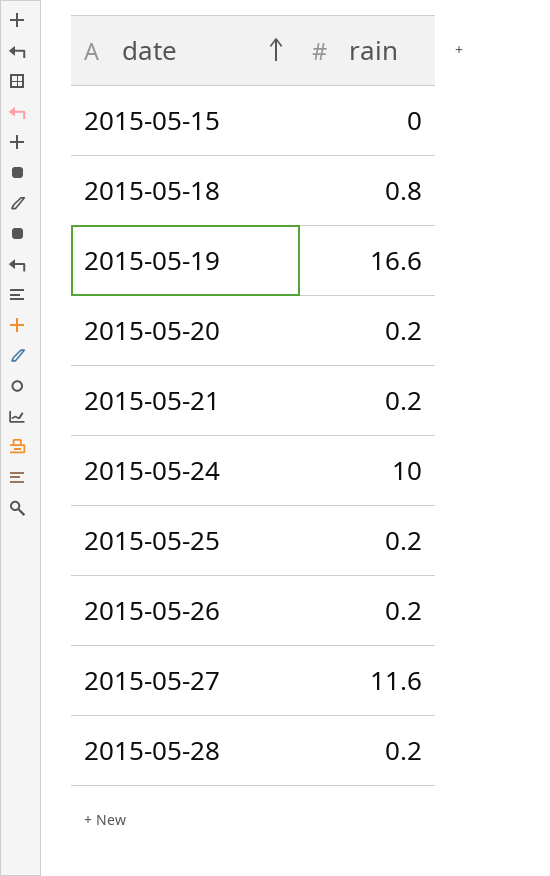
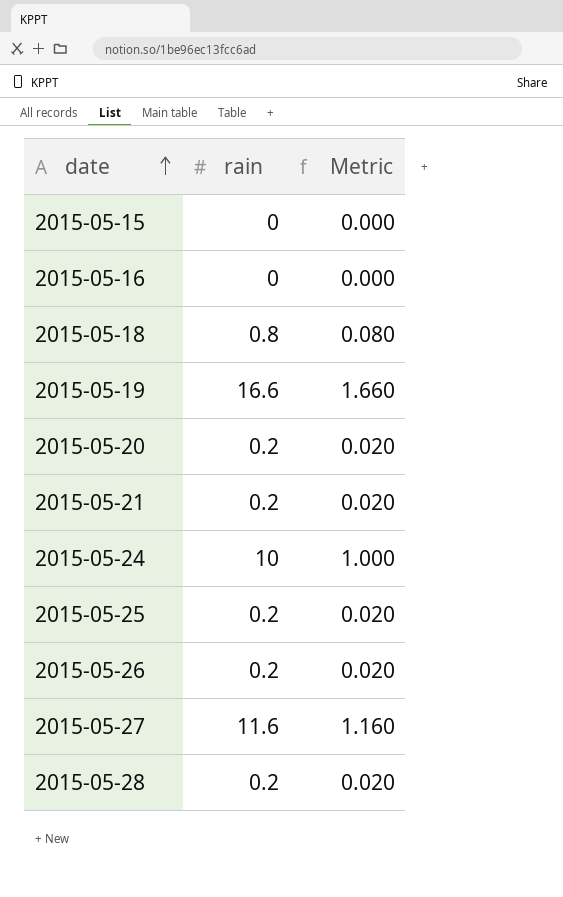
column Metric | formula: none -> [rain] * 0.1
row 2015-05-16: none -> 0 | 0.000

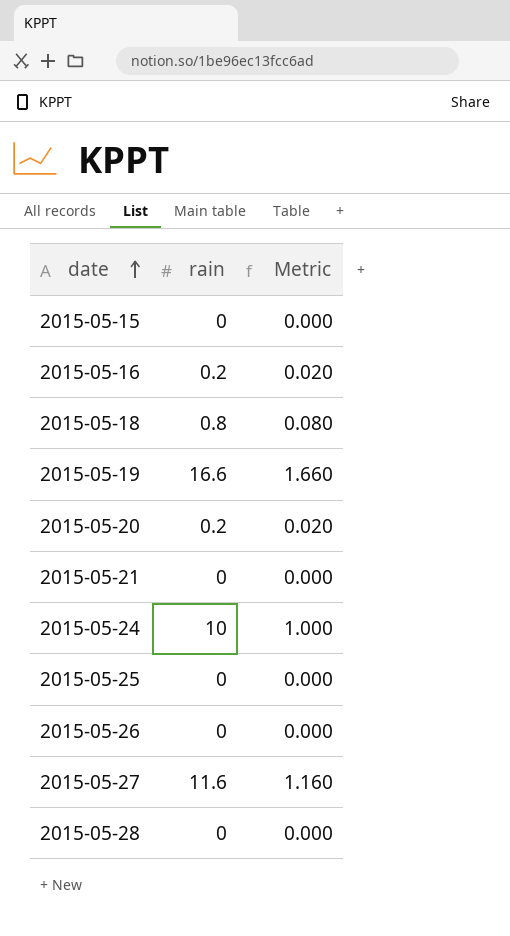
2015-05-16 | rain: 0 -> 0.2
2015-05-16 | Metric: 0.000 -> 0.020
2015-05-21 | rain: 0.2 -> 0
2015-05-21 | Metric: 0.020 -> 0.000
2015-05-25 | rain: 0.2 -> 0
2015-05-25 | Metric: 0.020 -> 0.000
2015-05-26 | rain: 0.2 -> 0
2015-05-26 | Metric: 0.020 -> 0.000
2015-05-28 | rain: 0.2 -> 0
2015-05-28 | Metric: 0.020 -> 0.000

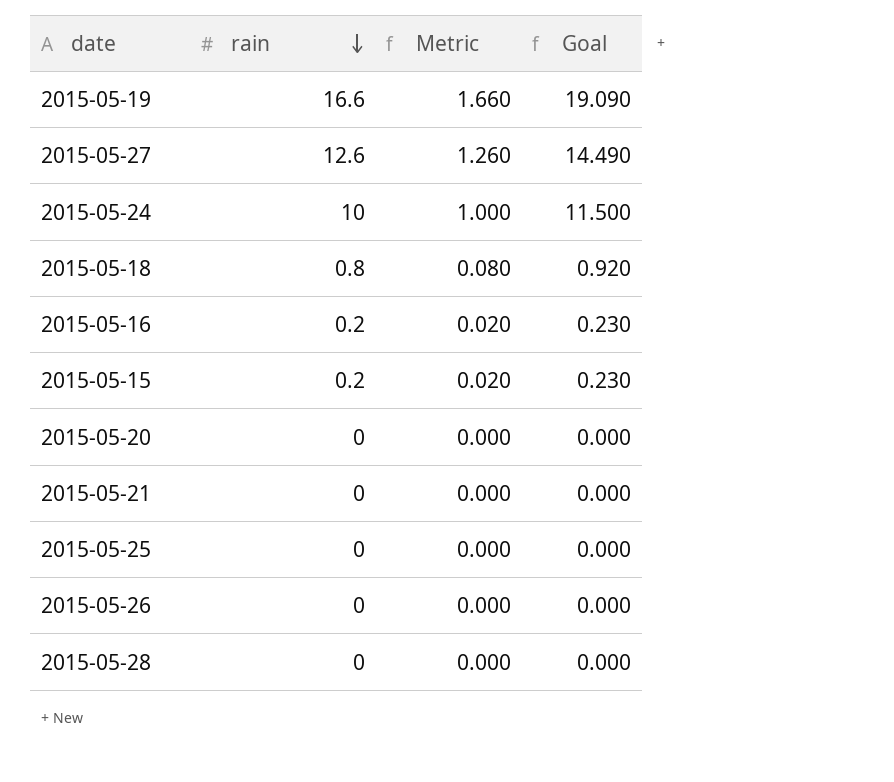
row order: date ascending -> rain descending
column Goal | formula: none -> [rain] * 1.15
2015-05-27 | rain: 11.6 -> 12.6
2015-05-27 | Metric: 1.160 -> 1.260
2015-05-15 | rain: 0 -> 0.2
2015-05-15 | Metric: 0.000 -> 0.020
2015-05-20 | rain: 0.2 -> 0
2015-05-20 | Metric: 0.020 -> 0.000

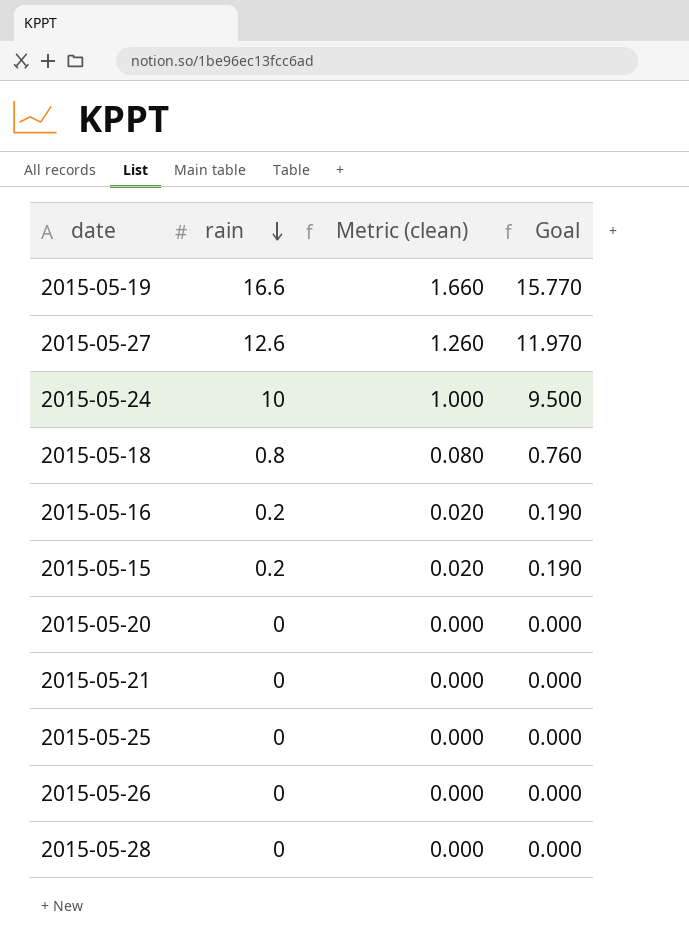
column name: Metric -> Metric (clean)
column Goal | formula: [rain] * 1.15 -> [rain] * 0.95

